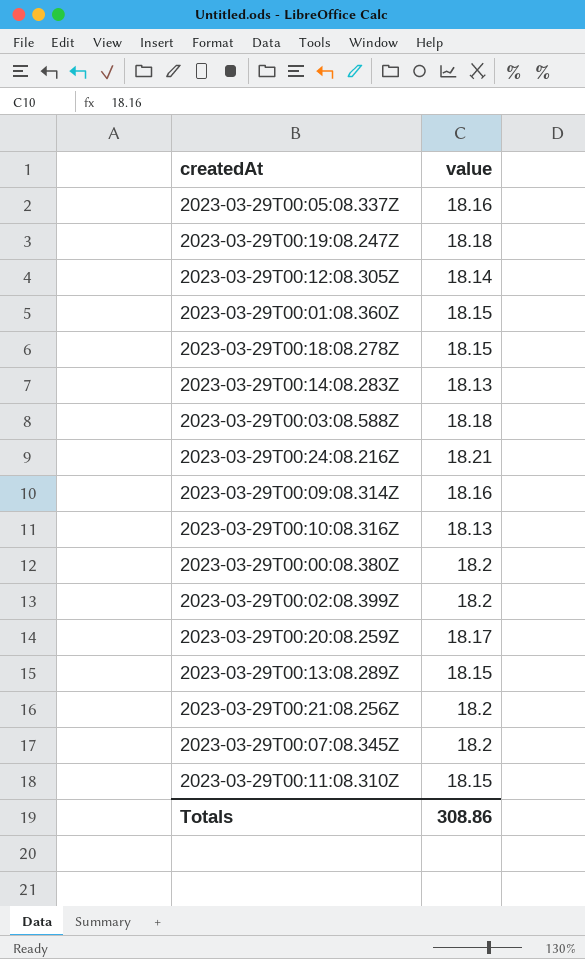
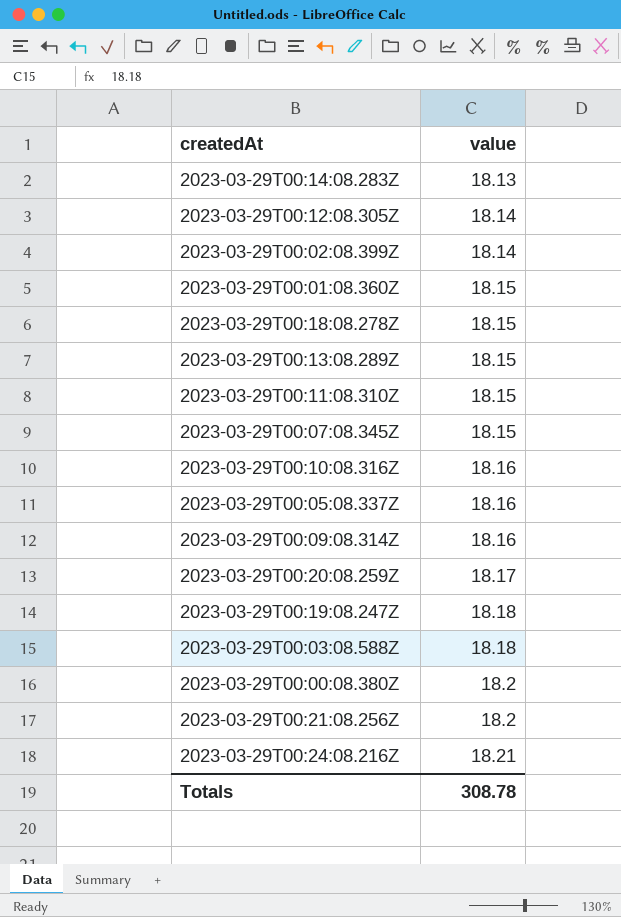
row order: none -> value ascending
2023-03-29T00:02:08.399Z | value: 18.2 -> 18.14
2023-03-29T00:07:08.345Z | value: 18.2 -> 18.15
2023-03-29T00:10:08.316Z | value: 18.13 -> 18.16
Totals | value: 308.86 -> 308.78

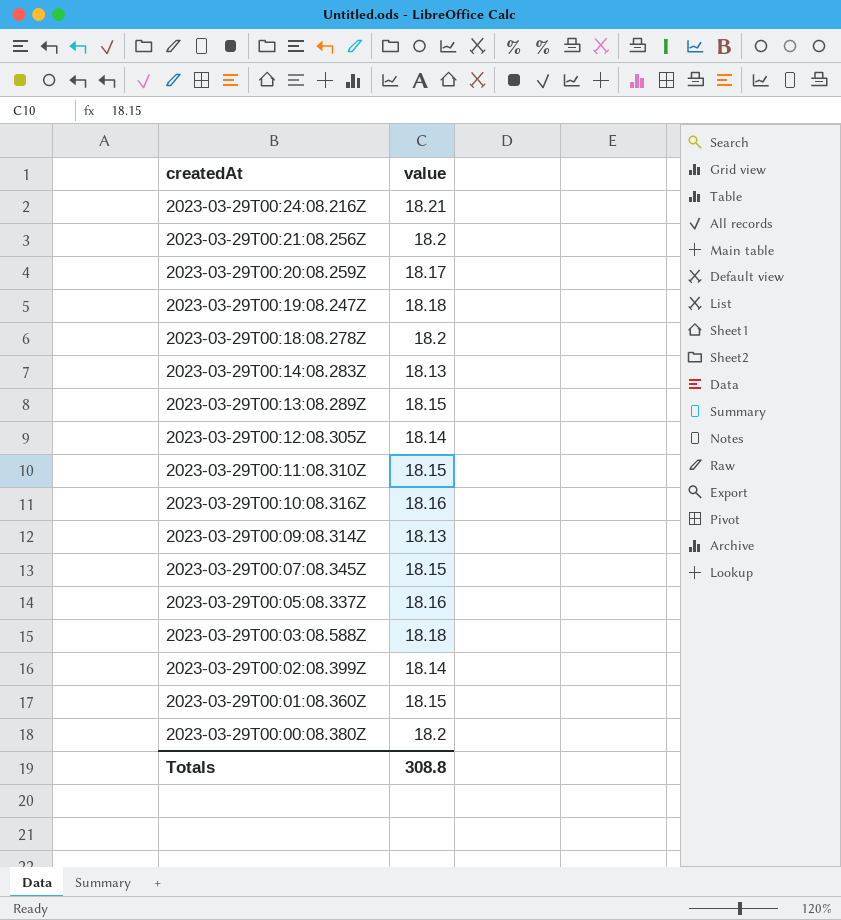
row order: value ascending -> createdAt descending
2023-03-29T00:18:08.278Z | value: 18.15 -> 18.2
2023-03-29T00:09:08.314Z | value: 18.16 -> 18.13
Totals | value: 308.78 -> 308.8

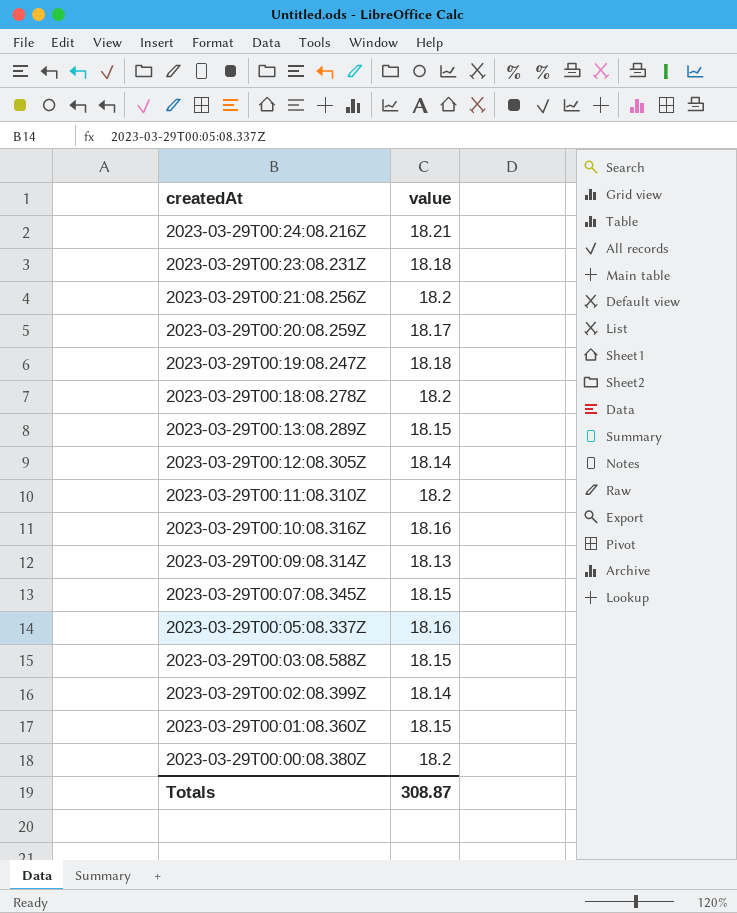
row 2023-03-29T00:14:08.283Z: 18.13 -> none
row 2023-03-29T00:23:08.231Z: none -> 18.18
2023-03-29T00:11:08.310Z | value: 18.15 -> 18.2
2023-03-29T00:03:08.588Z | value: 18.18 -> 18.15
Totals | value: 308.8 -> 308.87

